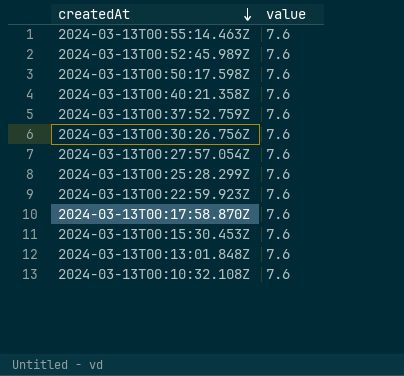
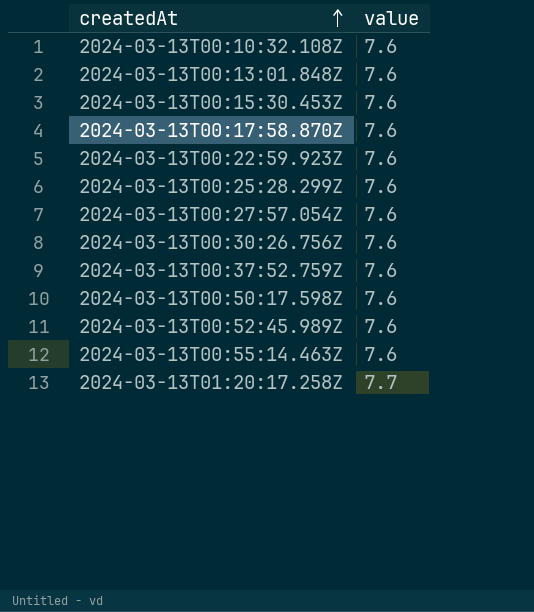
row order: createdAt descending -> createdAt ascending
row 2024-03-13T00:40:21.358Z: 7.6 -> none
row 2024-03-13T01:20:17.258Z: none -> 7.7

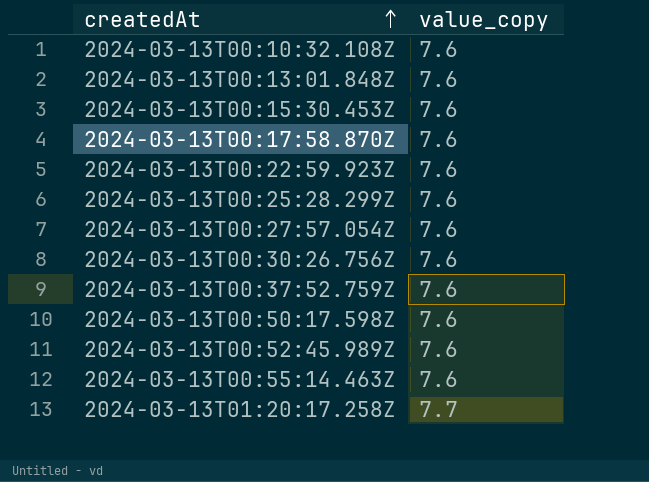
column name: value -> value_copy

